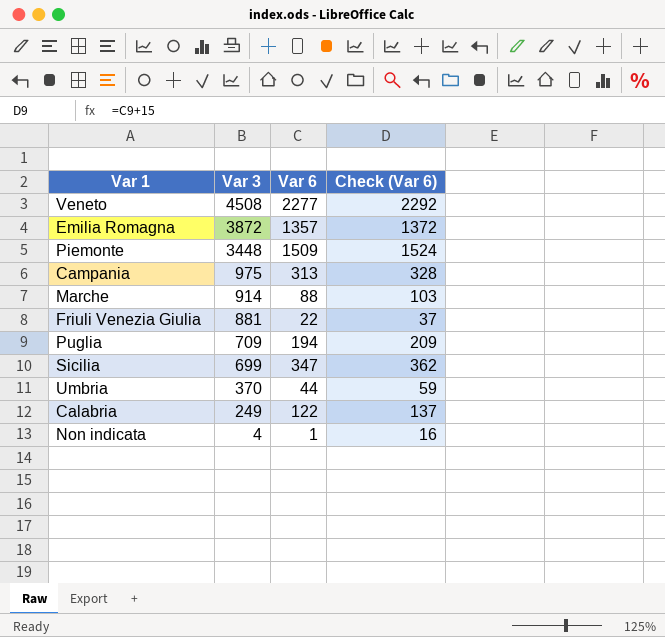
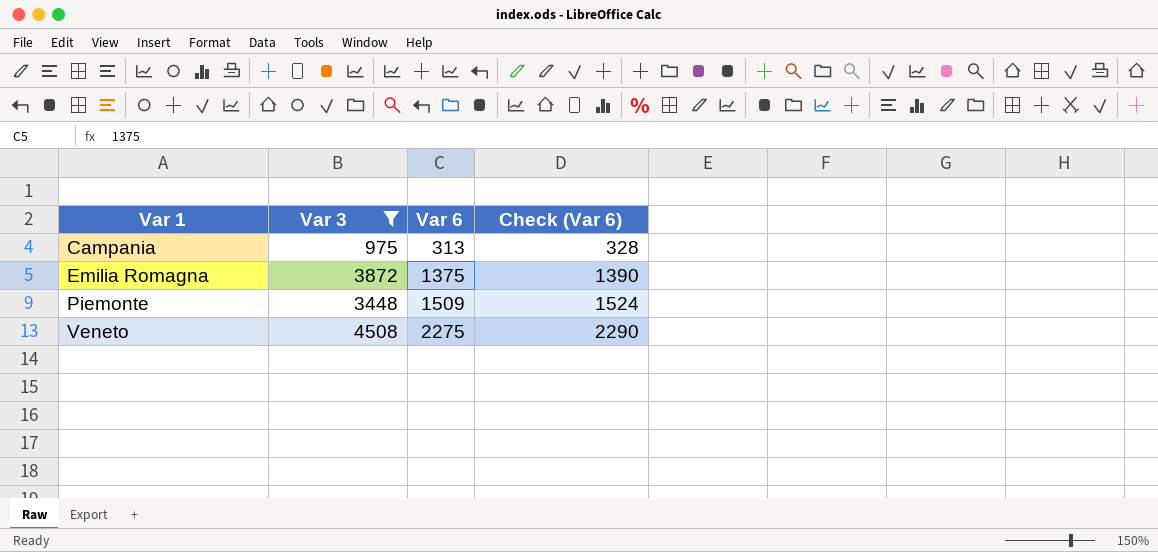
filter: none -> Var 3 >= 975
row order: Var 3 descending -> Var 1 ascending
Emilia Romagna | Var 6: 1357 -> 1375
Emilia Romagna | Check (Var 6): 1372 -> 1390
Veneto | Var 6: 2277 -> 2275
Veneto | Check (Var 6): 2292 -> 2290

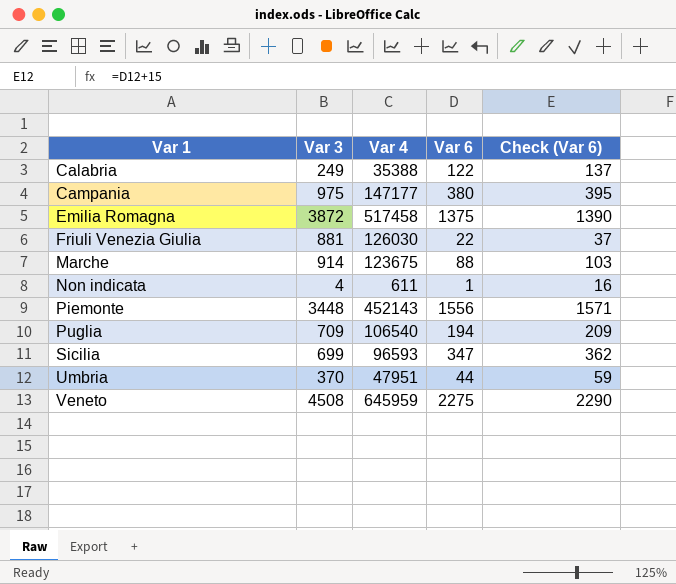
filter: Var 3 >= 975 -> none
column Var 4 | position: none -> 3
Campania | Var 6: 313 -> 380
Campania | Check (Var 6): 328 -> 395
Piemonte | Var 6: 1509 -> 1556
Piemonte | Check (Var 6): 1524 -> 1571

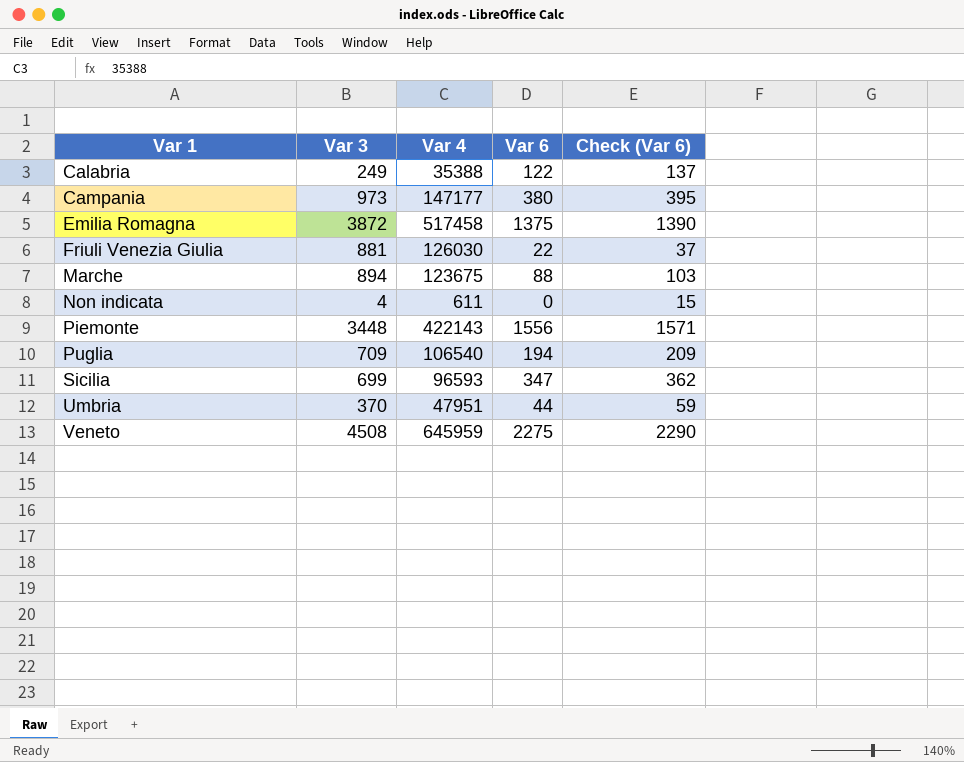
Campania | Var 3: 975 -> 973
Marche | Var 3: 914 -> 894
Non indicata | Var 6: 1 -> 0
Non indicata | Check (Var 6): 16 -> 15
Piemonte | Var 4: 452143 -> 422143

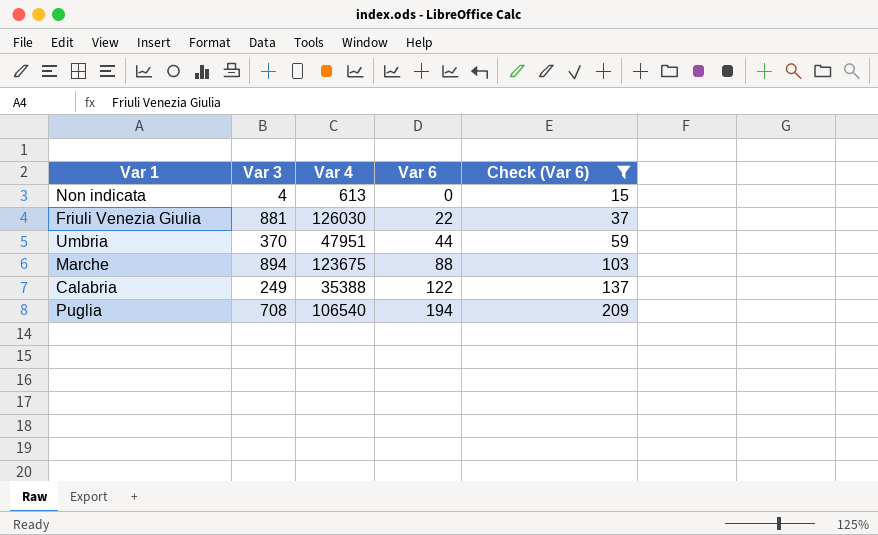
filter: none -> Check (Var 6) <= 209
row order: Var 1 ascending -> Var 6 ascending
Non indicata | Var 4: 611 -> 613
Puglia | Var 3: 709 -> 708

